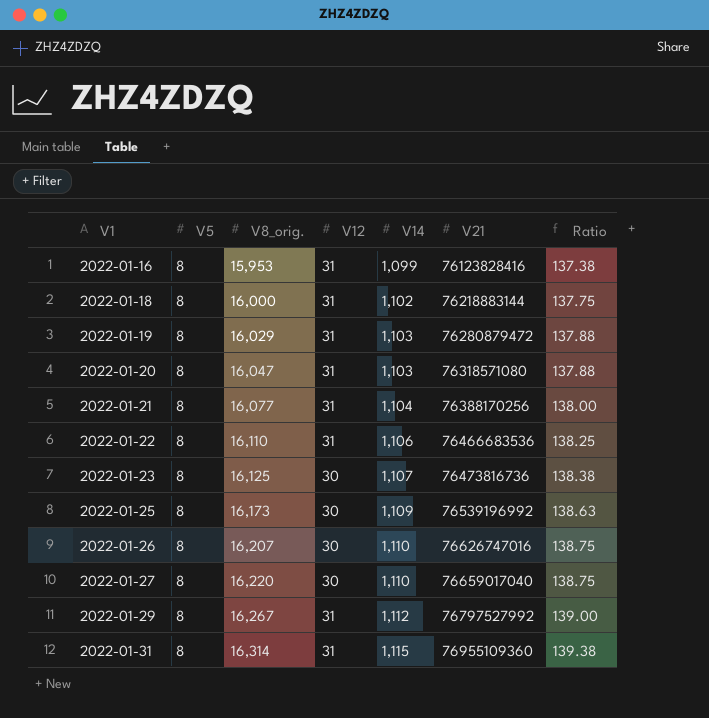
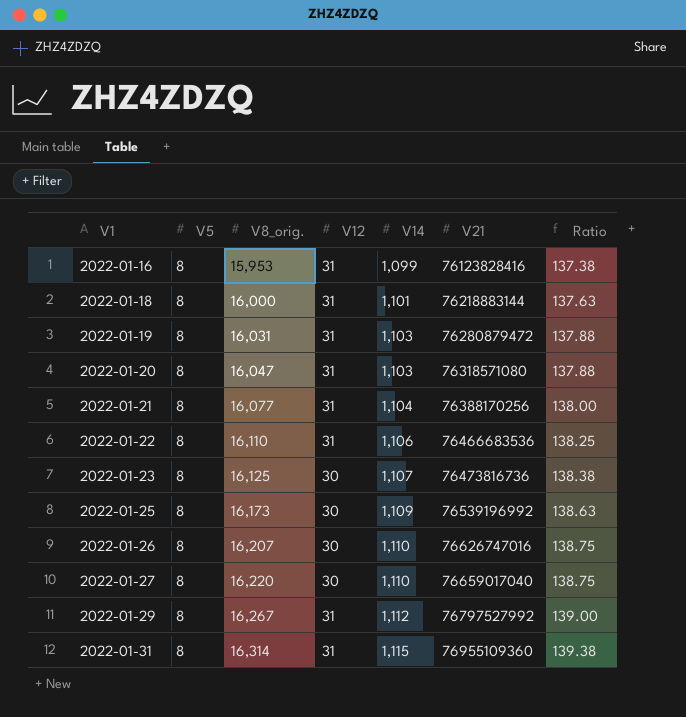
2022-01-18 | V14: 1,102 -> 1,101
2022-01-18 | Ratio: 137.75 -> 137.63
2022-01-19 | V8_orig.: 16,029 -> 16,031

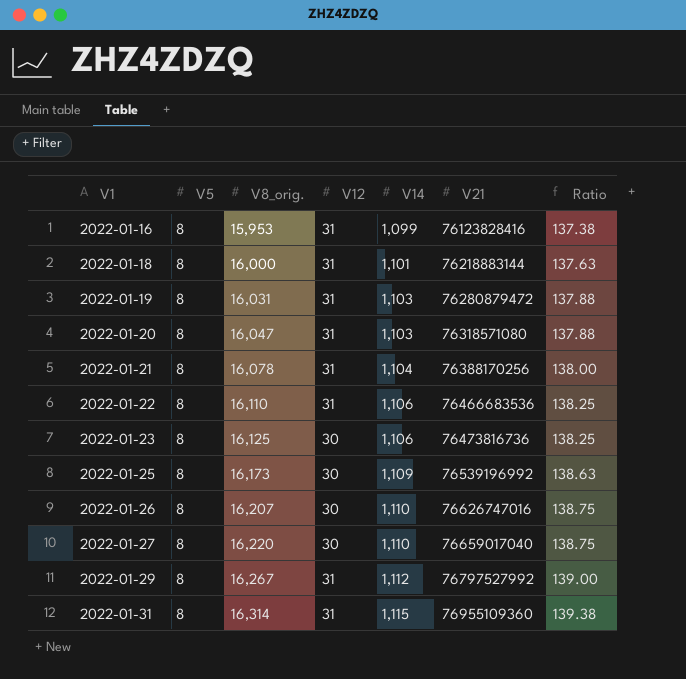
2022-01-21 | V8_orig.: 16,077 -> 16,078
2022-01-23 | V14: 1,107 -> 1,106
2022-01-23 | Ratio: 138.38 -> 138.25

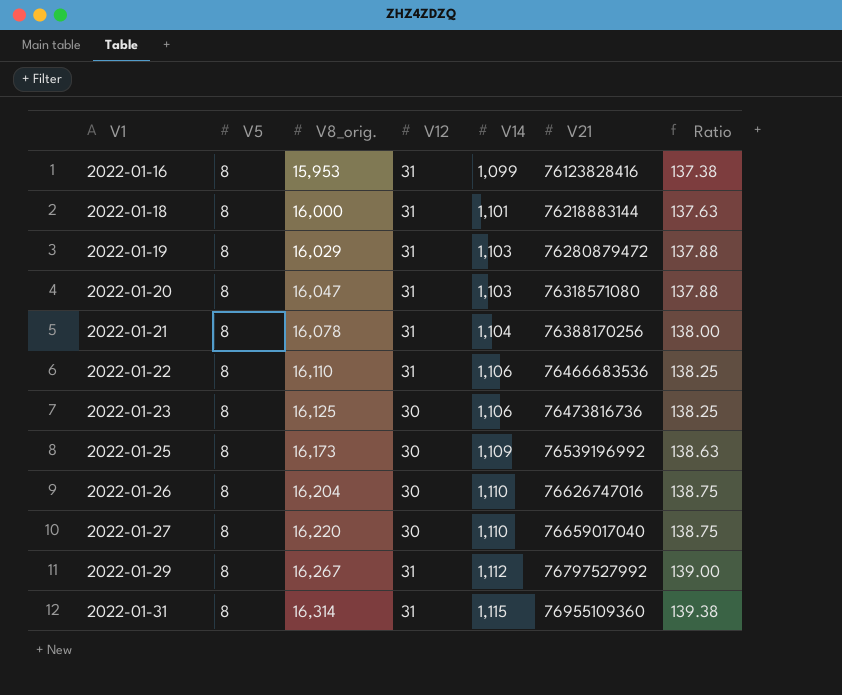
2022-01-19 | V8_orig.: 16,031 -> 16,029
2022-01-26 | V8_orig.: 16,207 -> 16,204

